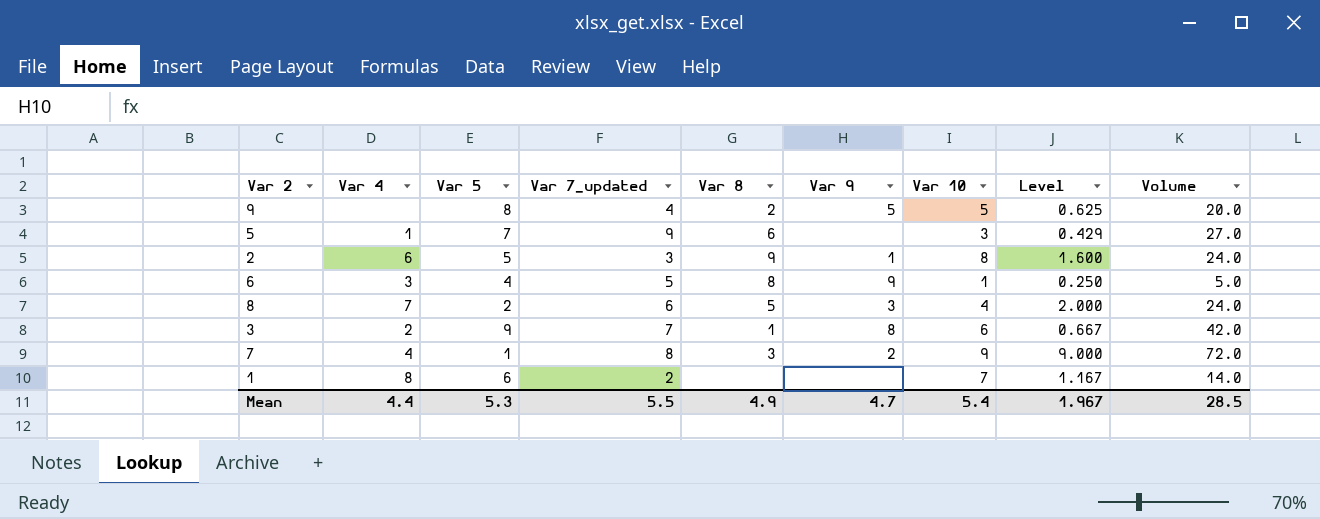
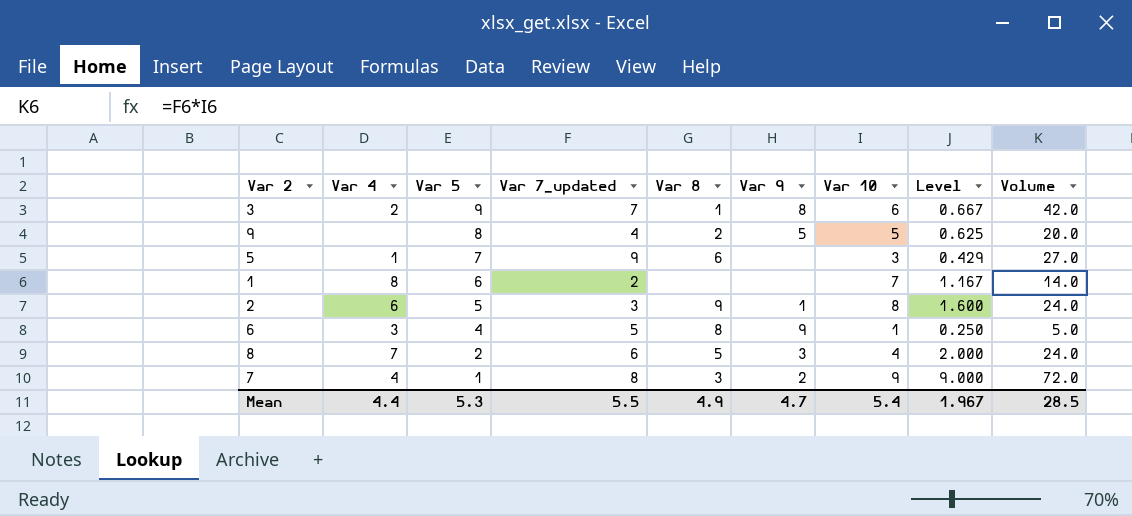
row order: none -> Var 5 descending

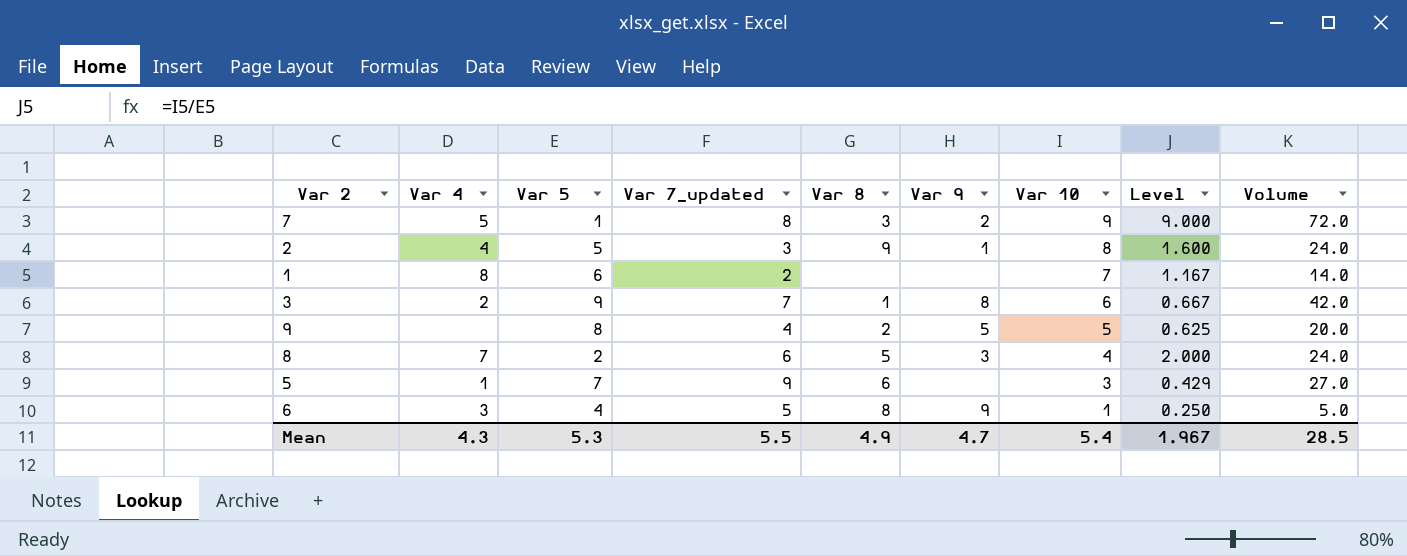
row order: Var 5 descending -> Var 10 descending
7 | Var 4: 4 -> 5
2 | Var 4: 6 -> 4
Mean | Var 4: 4.4 -> 4.3

